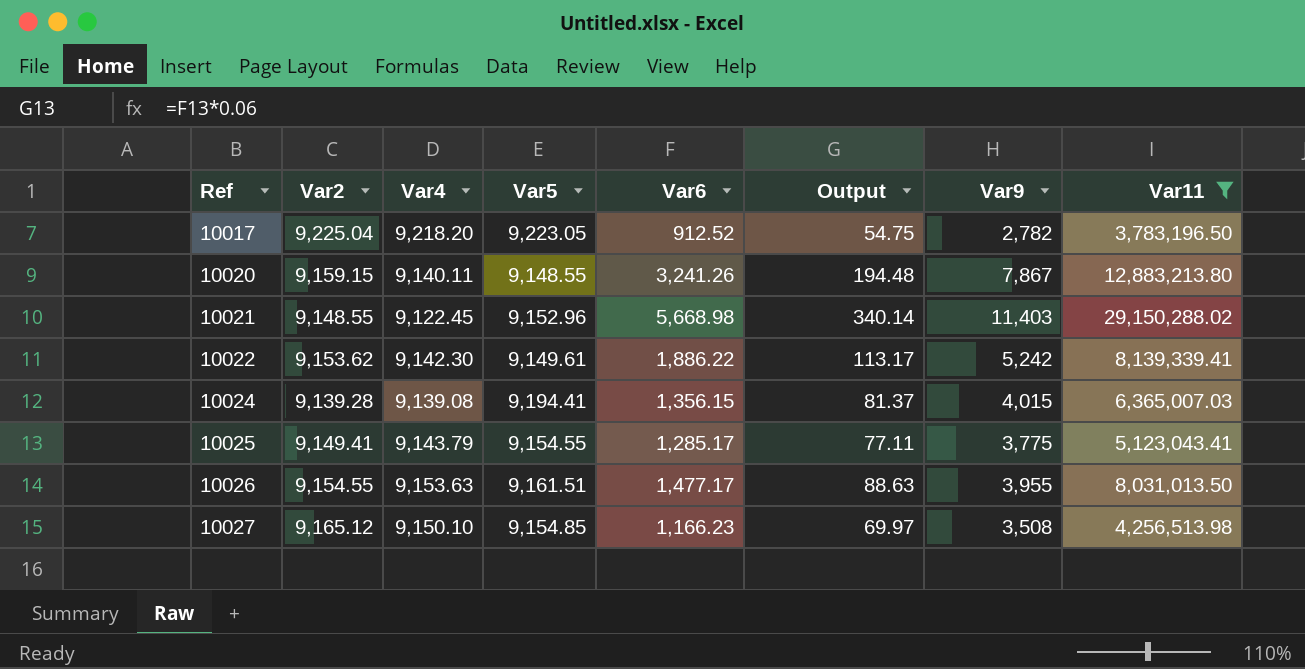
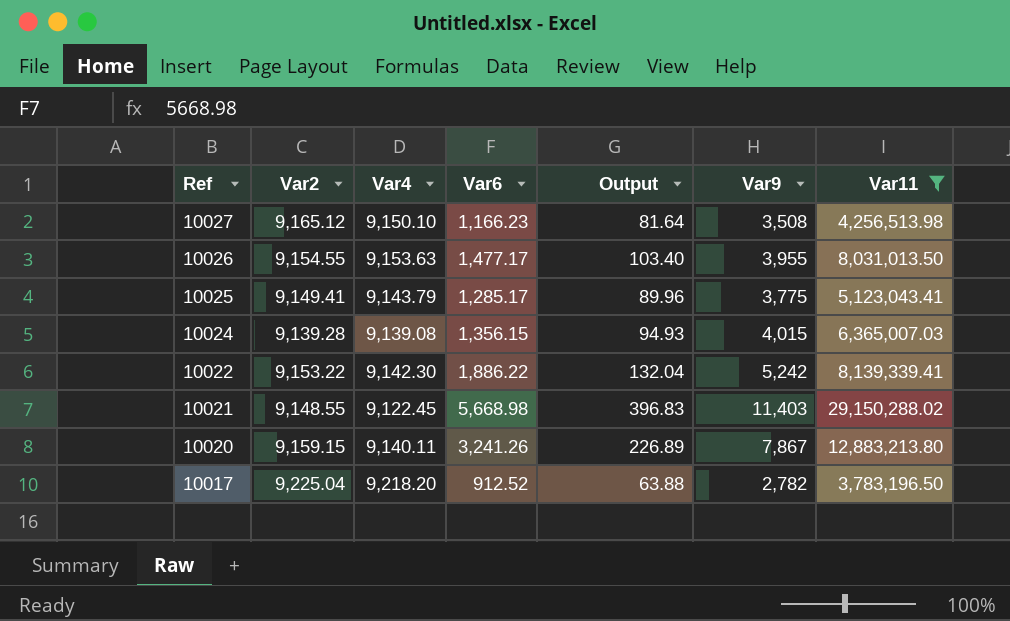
row order: Ref ascending -> Ref descending
column Var5 | position: 4 -> none
column Output | formula: [Var6] * 0.06 -> [Var6] * 0.07
10022 | Var2: 9,153.62 -> 9,153.22

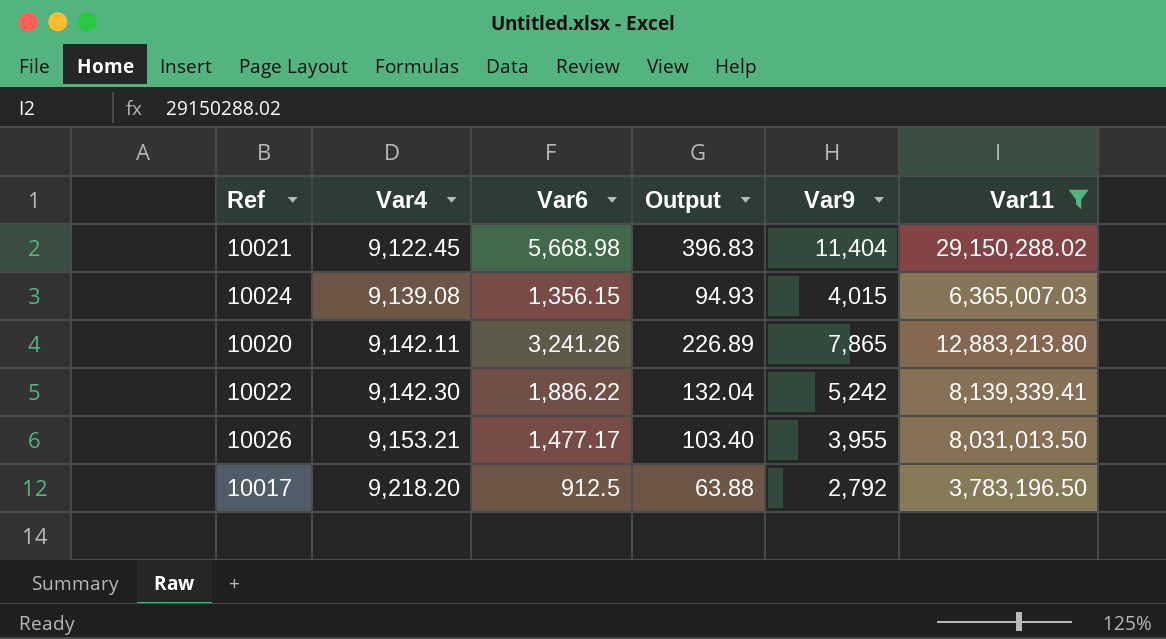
row order: Ref descending -> Var4 ascending
column Var2 | position: 2 -> none
row 10027: 9,165.12 | 9,150.10 | 1,166.23 | 81.64 | 3,508 | 4,256,513.98 -> none
row 10025: 9,149.41 | 9,143.79 | 1,285.17 | 89.96 | 3,775 | 5,123,043.41 -> none
10021 | Var9: 11,403 -> 11,404
10020 | Var4: 9,140.11 -> 9,142.11
10020 | Var9: 7,867 -> 7,865
10026 | Var4: 9,153.63 -> 9,153.21
10017 | Var6: 912.52 -> 912.5
10017 | Var9: 2,782 -> 2,792

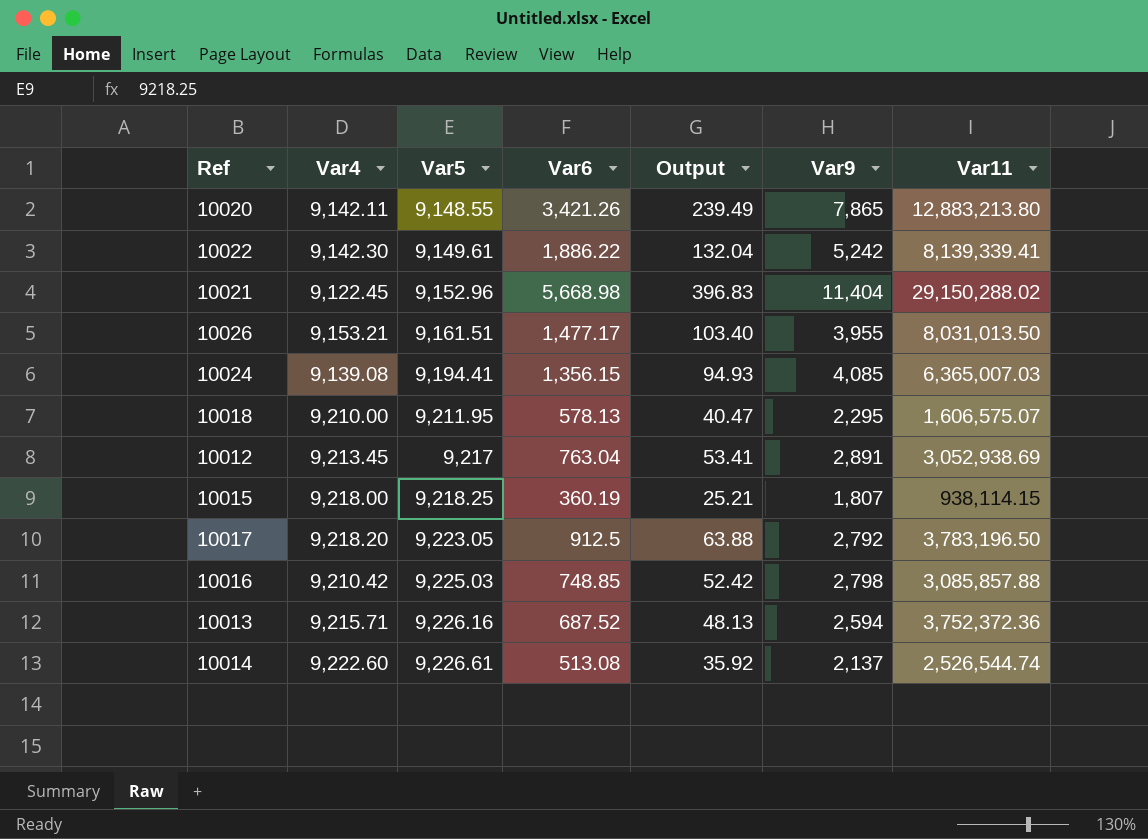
filter: Var11 >= 3,783,196.50 -> none
row order: Var4 ascending -> Var5 ascending
column Var5 | position: none -> 3
10020 | Var6: 3,241.26 -> 3,421.26
10020 | Output: 226.89 -> 239.49
10024 | Var9: 4,015 -> 4,085

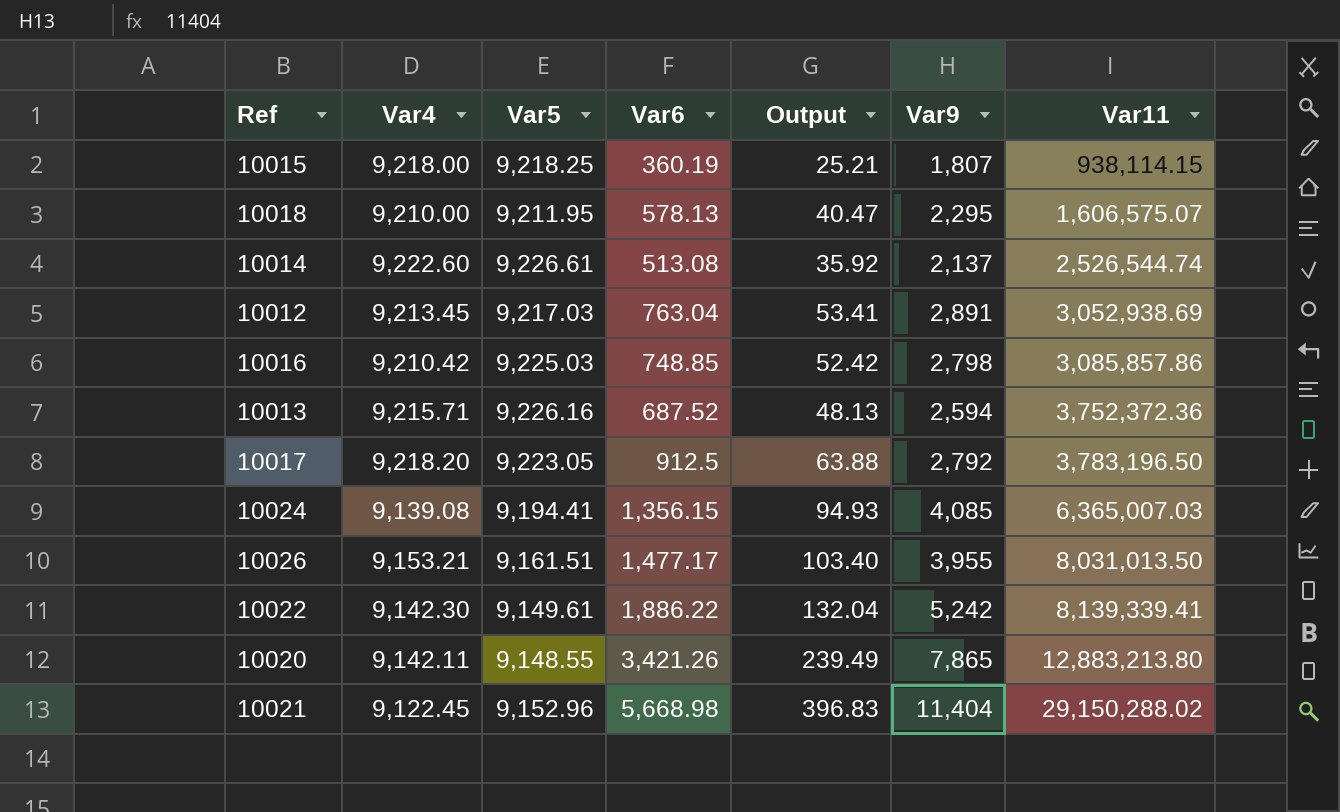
row order: Var5 ascending -> Var11 ascending
10012 | Var5: 9,217 -> 9,217.03
10016 | Var11: 3,085,857.88 -> 3,085,857.86

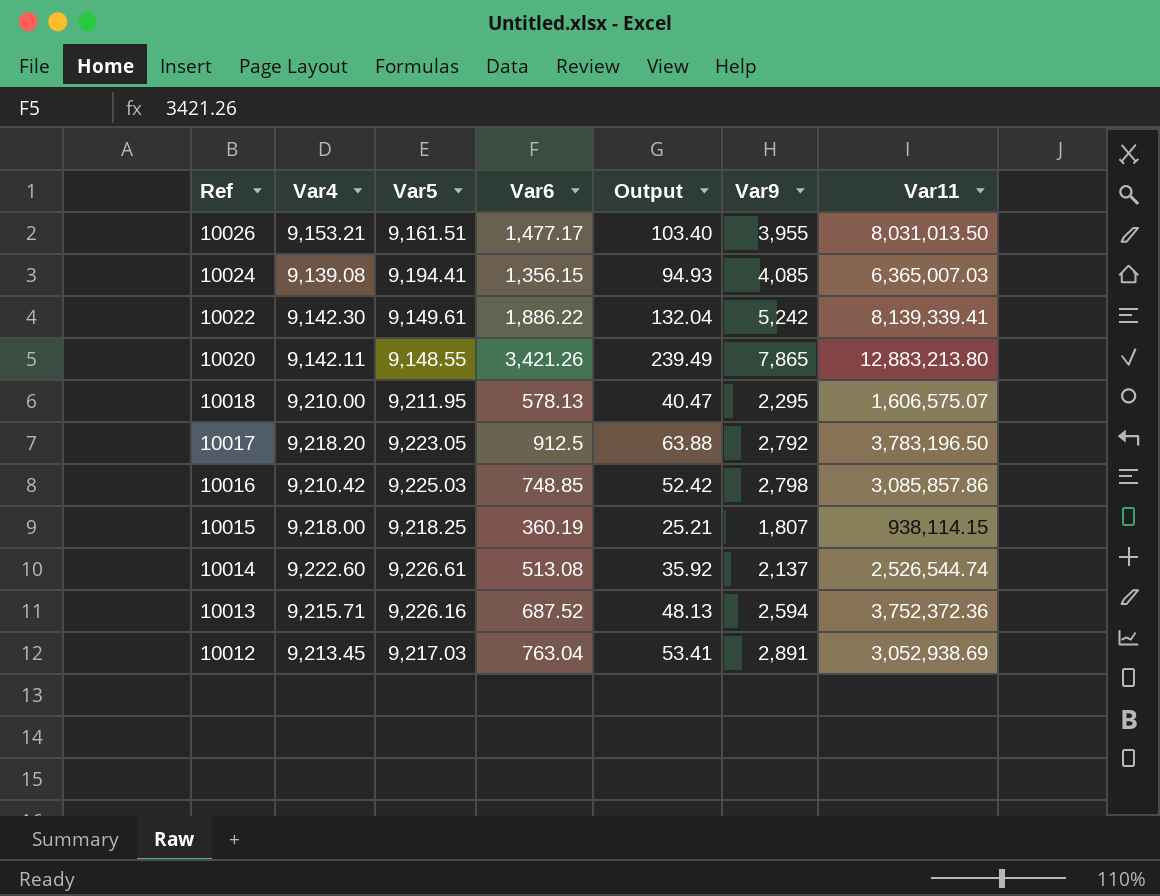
row order: Var11 ascending -> Ref descending
row 10021: 9,122.45 | 9,152.96 | 5,668.98 | 396.83 | 11,404 | 29,150,288.02 -> none

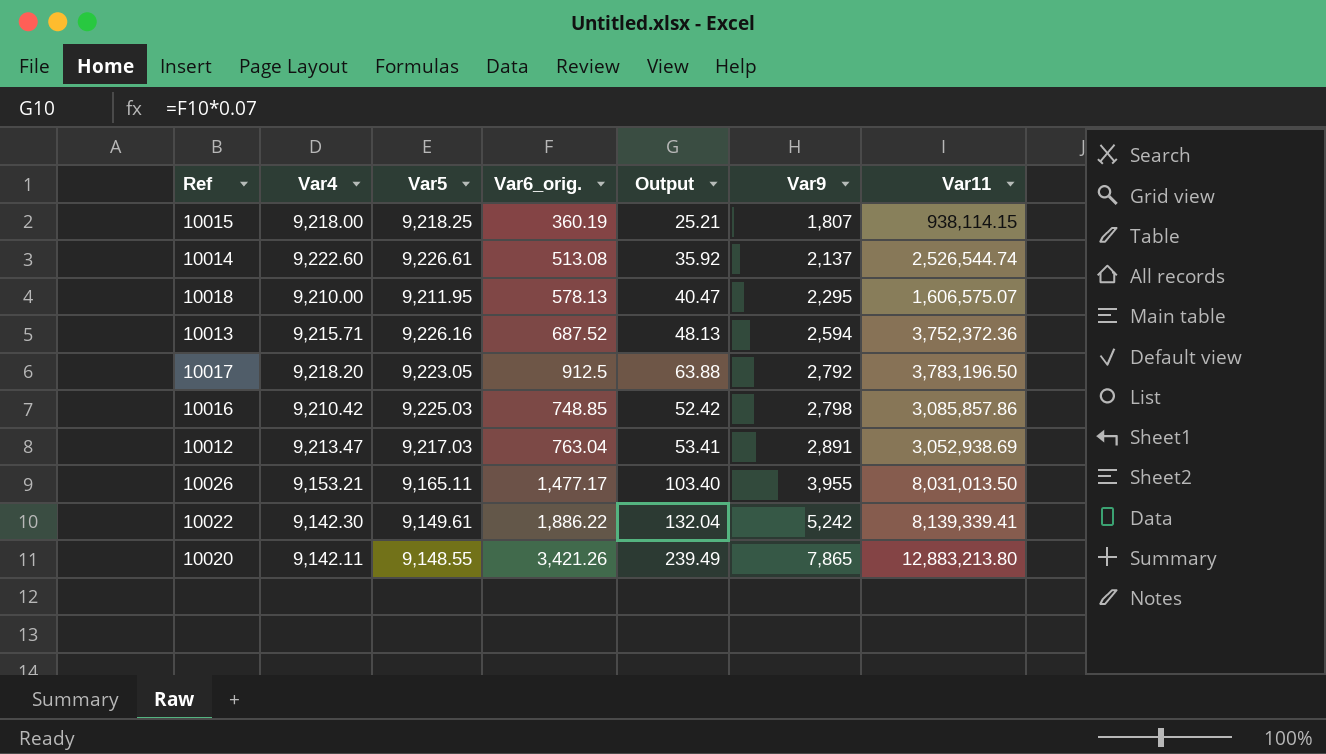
row order: Ref descending -> Var9 ascending
column name: Var6 -> Var6_orig.
row 10024: 9,139.08 | 9,194.41 | 1,356.15 | 94.93 | 4,085 | 6,365,007.03 -> none
10012 | Var4: 9,213.45 -> 9,213.47
10026 | Var5: 9,161.51 -> 9,165.11

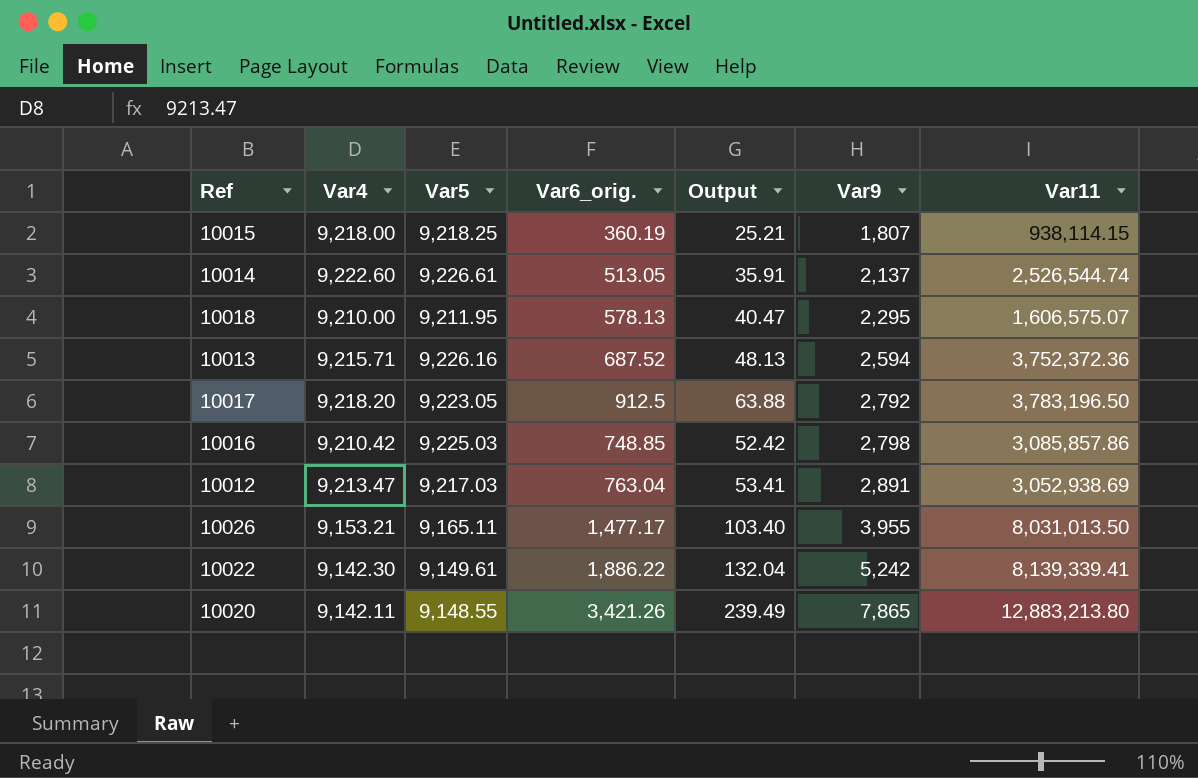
10014 | Var6_orig.: 513.08 -> 513.05
10014 | Output: 35.92 -> 35.91

